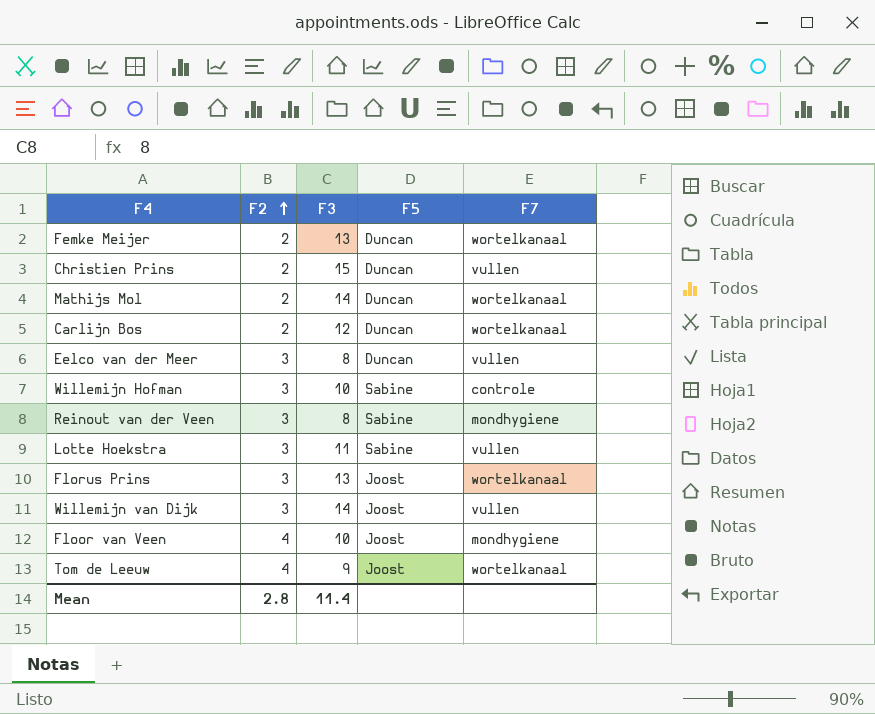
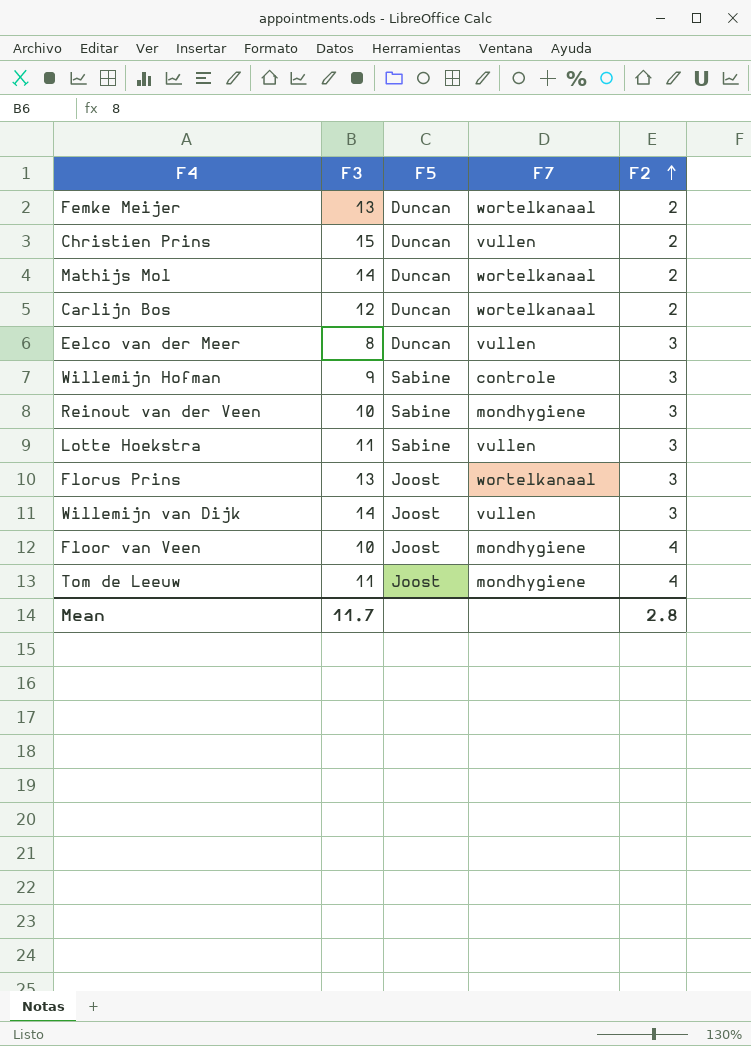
column F2 | position: 2 -> 5
Willemijn Hofman | F3: 10 -> 9
Reinout van der Veen | F3: 8 -> 10
Tom de Leeuw | F3: 9 -> 11
Tom de Leeuw | F7: wortelkanaal -> mondhygiene
Mean | F3: 11.4 -> 11.7

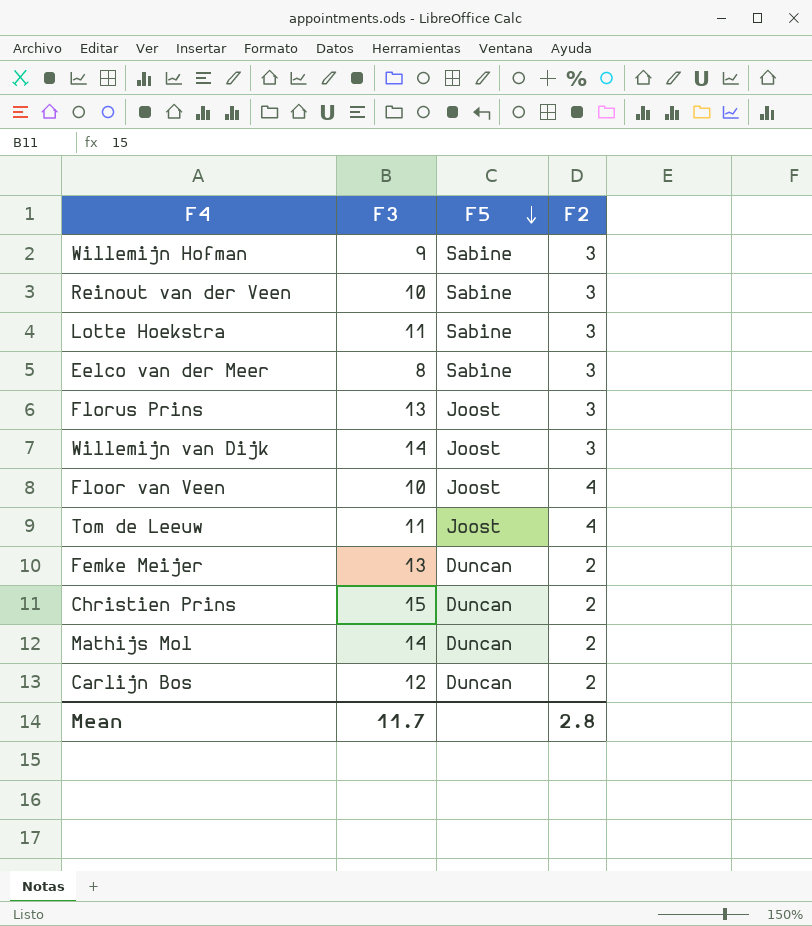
row order: F2 ascending -> F5 descending
column F7 | position: 4 -> none
Eelco van der Meer | F5: Duncan -> Sabine

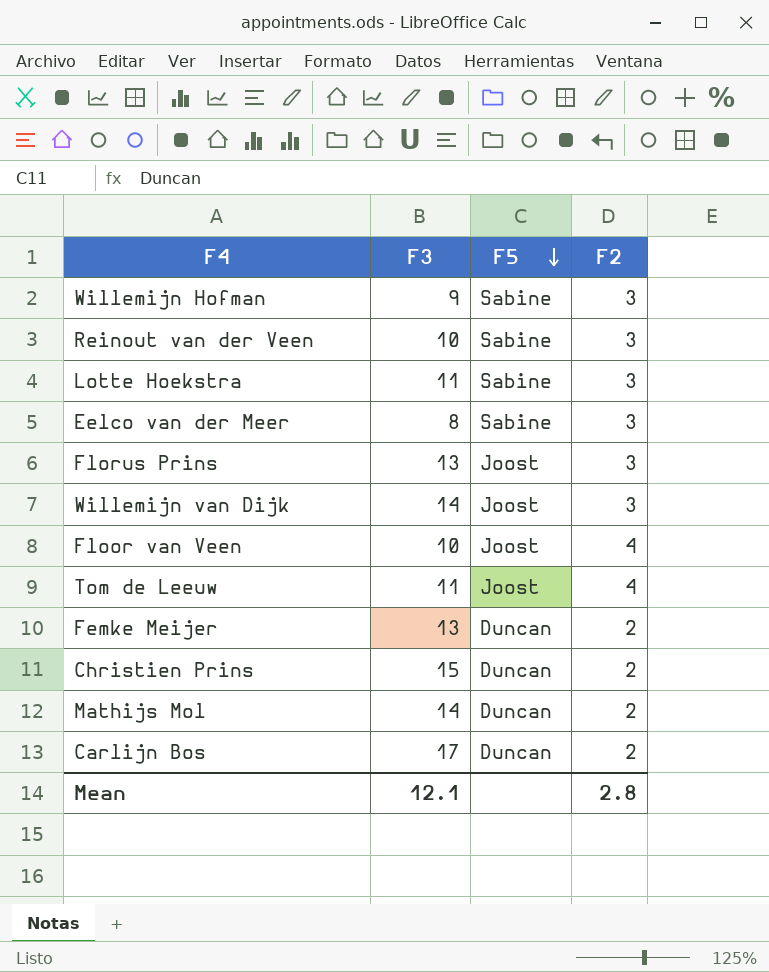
Carlijn Bos | F3: 12 -> 17
Mean | F3: 11.7 -> 12.1

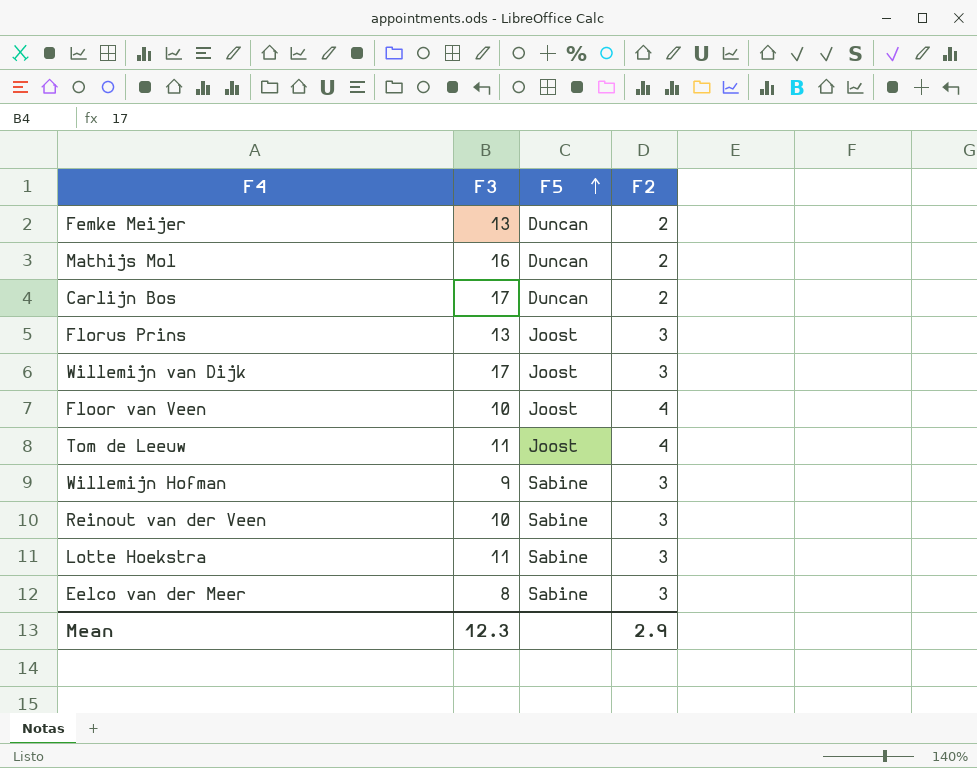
row order: F5 descending -> F5 ascending
row Christien Prins: 15 | Duncan | 2 -> none
Mathijs Mol | F3: 14 -> 16
Willemijn van Dijk | F3: 14 -> 17
Mean | F3: 12.1 -> 12.3
Mean | F2: 2.8 -> 2.9

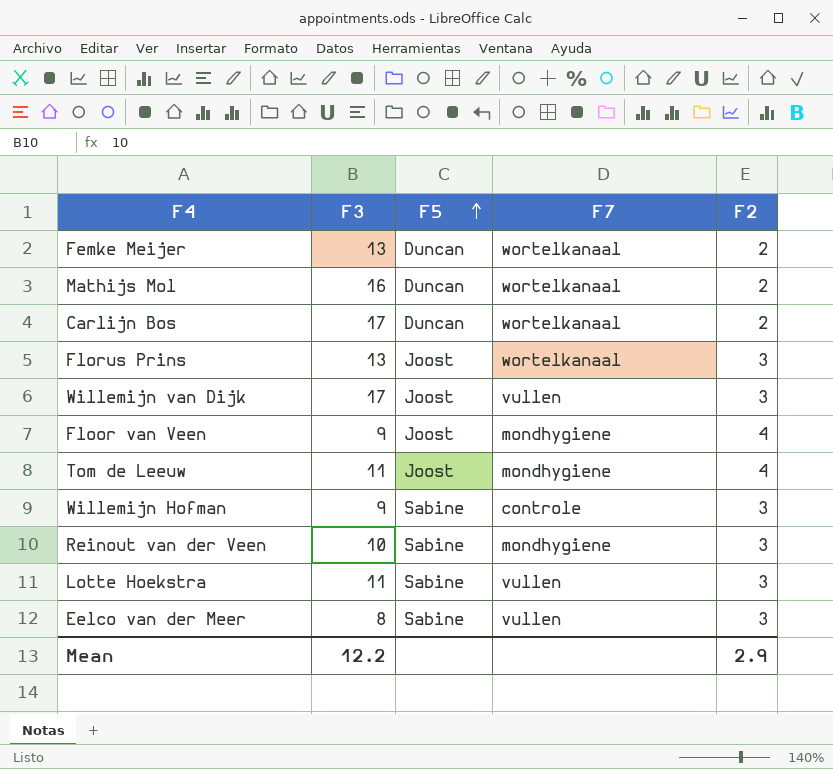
column F7 | position: none -> 4
Floor van Veen | F3: 10 -> 9
Mean | F3: 12.3 -> 12.2

